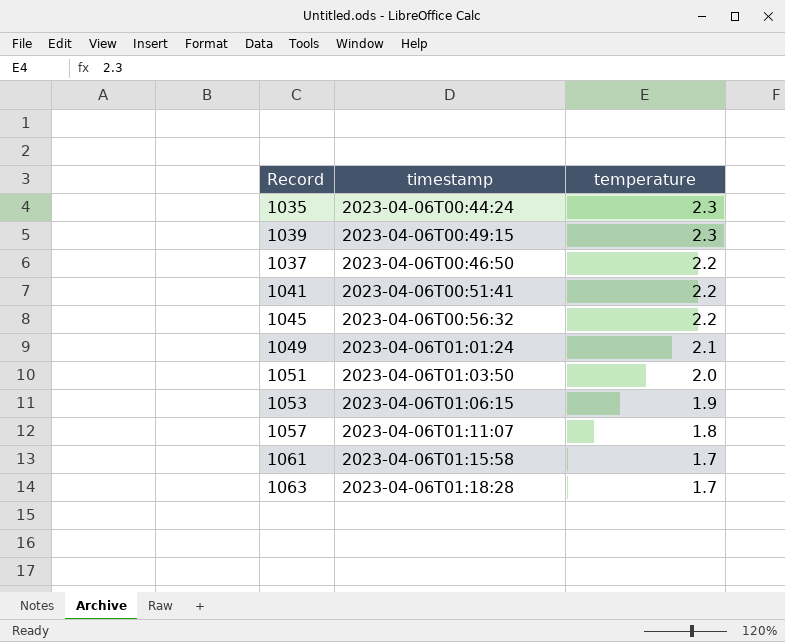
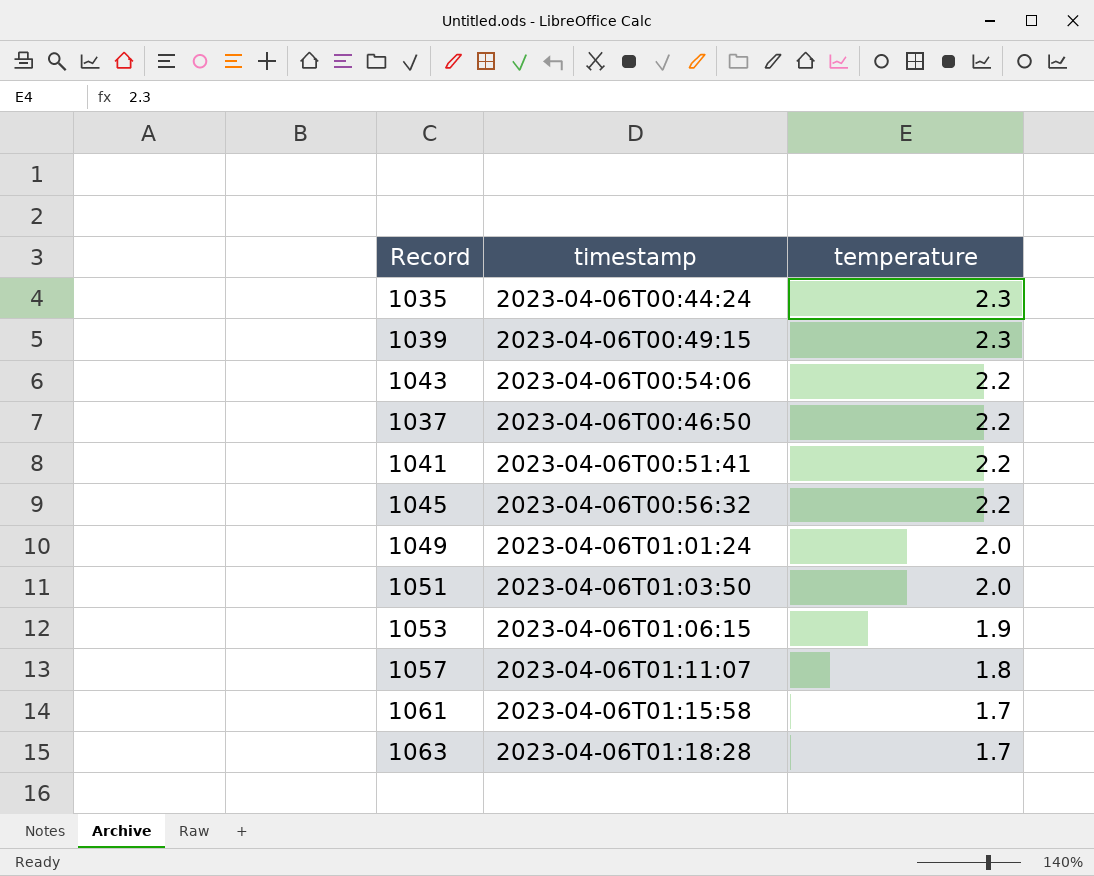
row 1043: none -> 2023-04-06T00:54:06 | 2.2
1049 | temperature: 2.1 -> 2.0

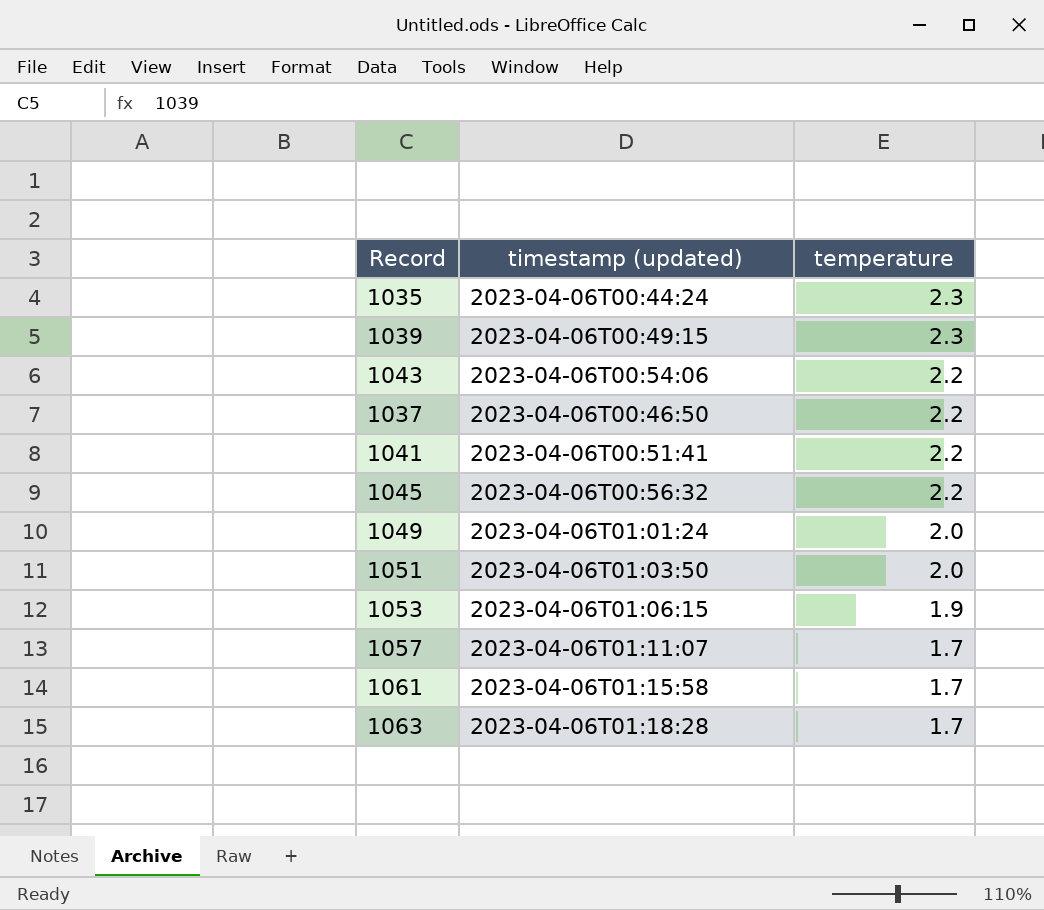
column name: timestamp -> timestamp (updated)
1057 | temperature: 1.8 -> 1.7

